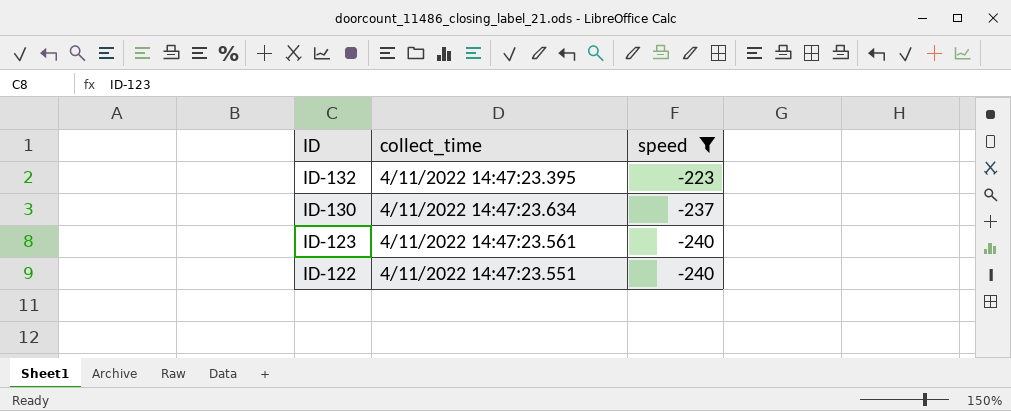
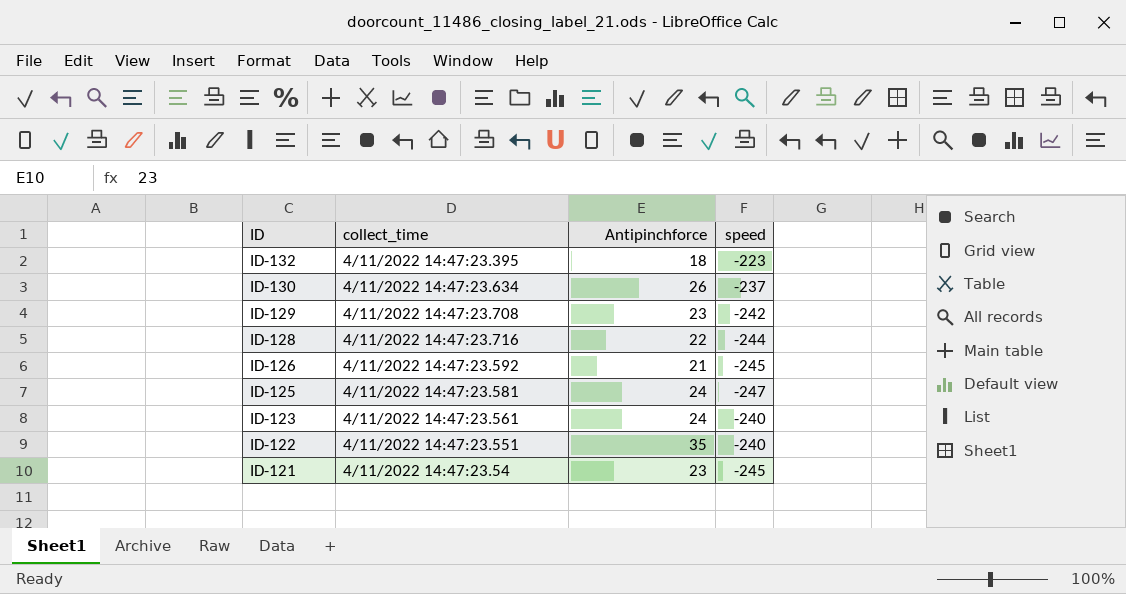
filter: speed >= -240 -> none
column Antipinchforce | position: none -> 3

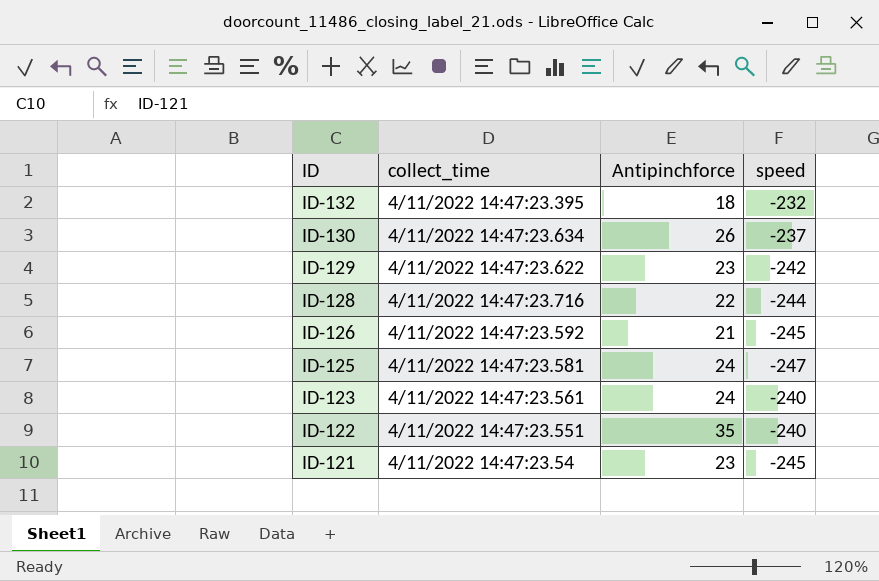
ID-132 | speed: -223 -> -232
ID-129 | collect_time: 4/11/2022 14:47:23.708 -> 4/11/2022 14:47:23.622

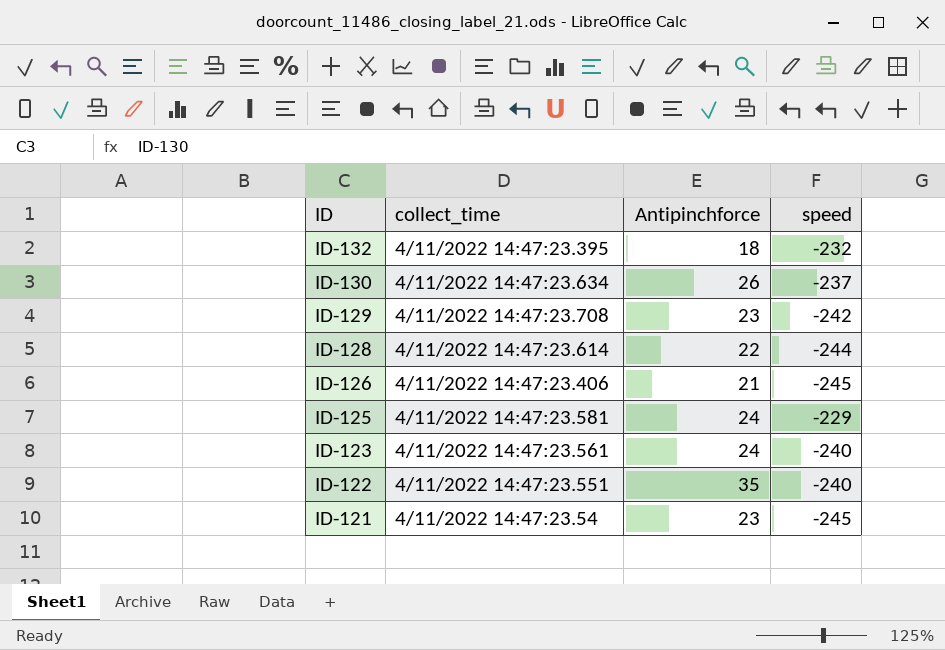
ID-129 | collect_time: 4/11/2022 14:47:23.622 -> 4/11/2022 14:47:23.708
ID-128 | collect_time: 4/11/2022 14:47:23.716 -> 4/11/2022 14:47:23.614
ID-126 | collect_time: 4/11/2022 14:47:23.592 -> 4/11/2022 14:47:23.406
ID-125 | speed: -247 -> -229

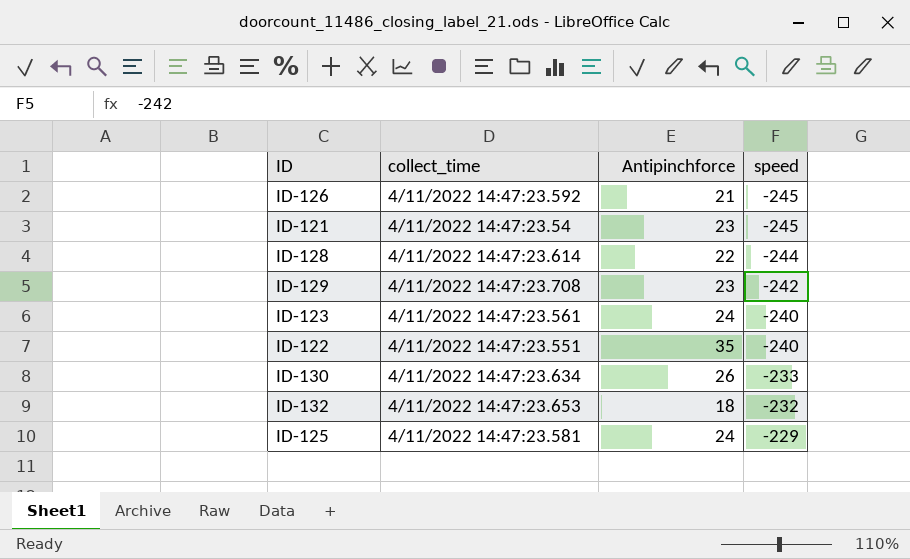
row order: ID descending -> speed ascending
ID-126 | collect_time: 4/11/2022 14:47:23.406 -> 4/11/2022 14:47:23.592
ID-130 | speed: -237 -> -233
ID-132 | collect_time: 4/11/2022 14:47:23.395 -> 4/11/2022 14:47:23.653

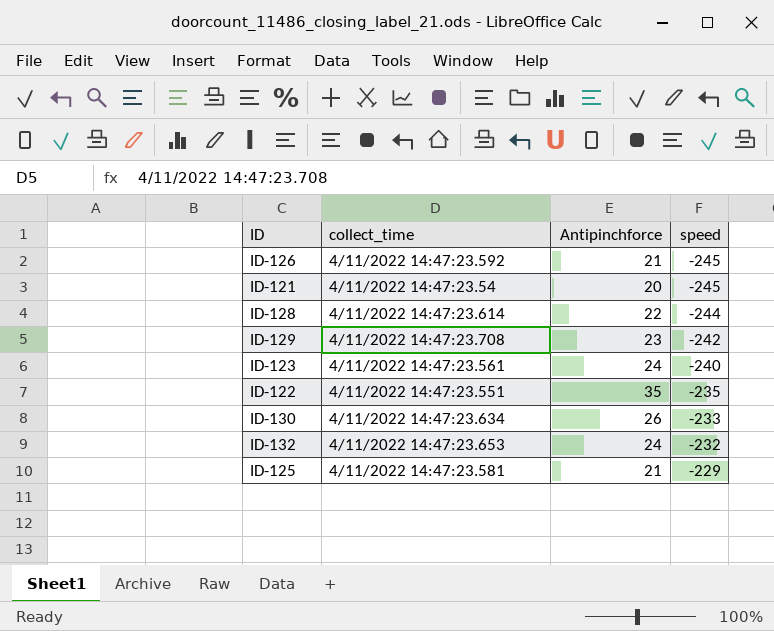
ID-121 | Antipinchforce: 23 -> 20
ID-122 | speed: -240 -> -235
ID-132 | Antipinchforce: 18 -> 24
ID-125 | Antipinchforce: 24 -> 21

